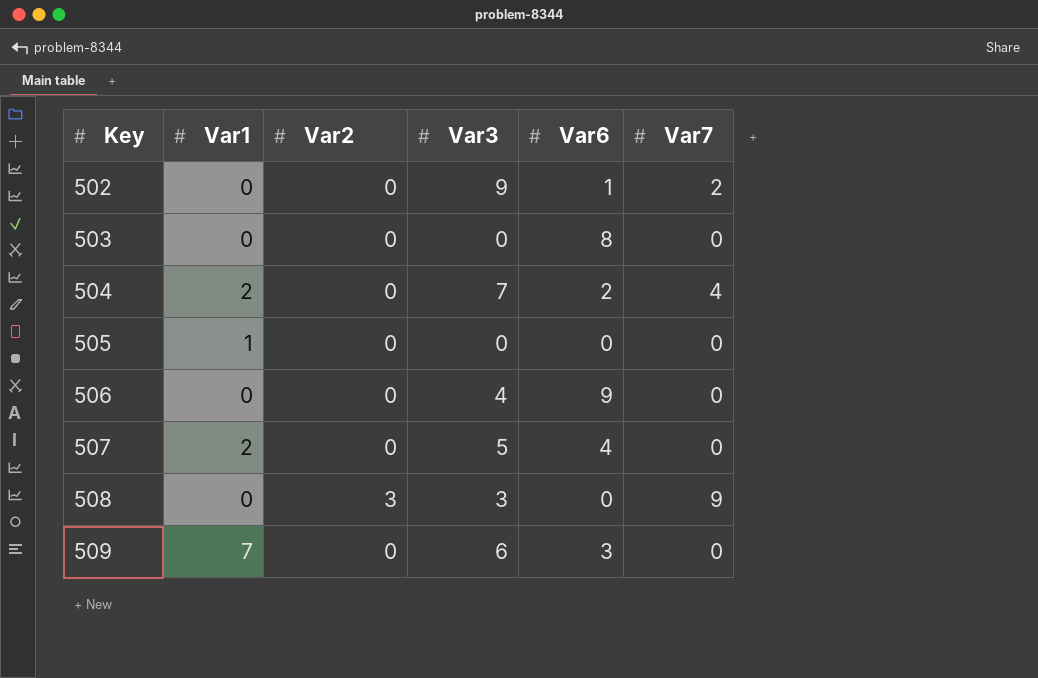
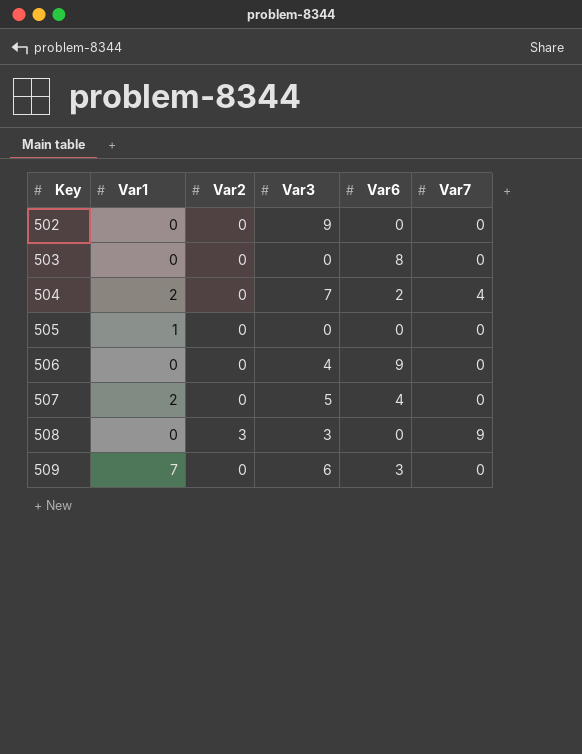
502 | Var6: 1 -> 0
502 | Var7: 2 -> 0

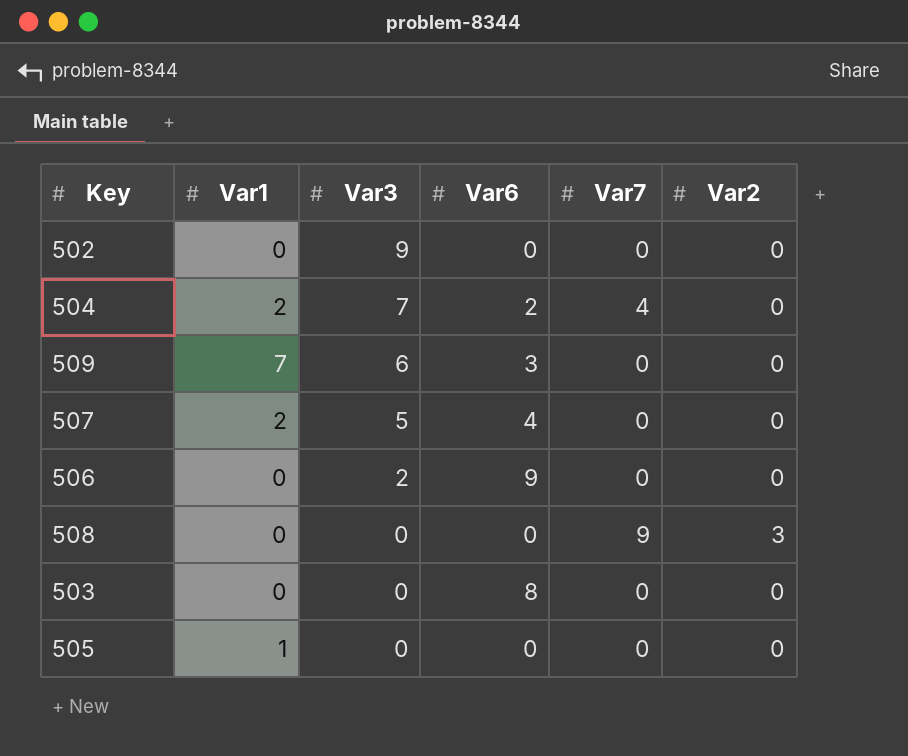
row order: Key ascending -> Var3 descending
column Var2 | position: 3 -> 6
506 | Var3: 4 -> 2
508 | Var3: 3 -> 0

